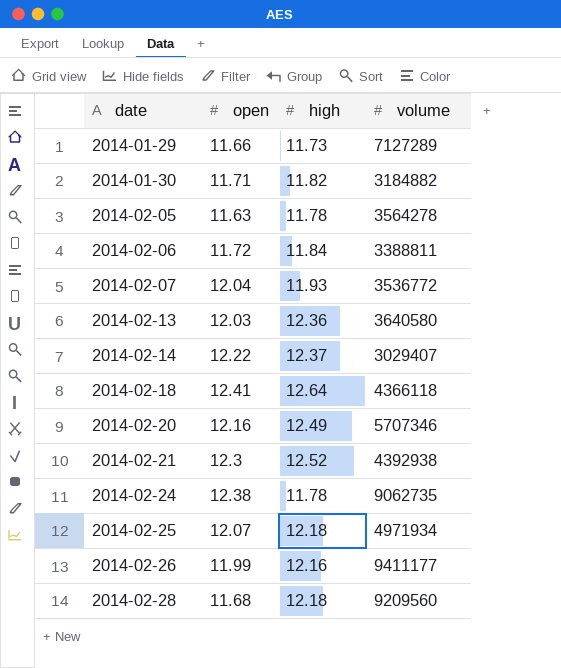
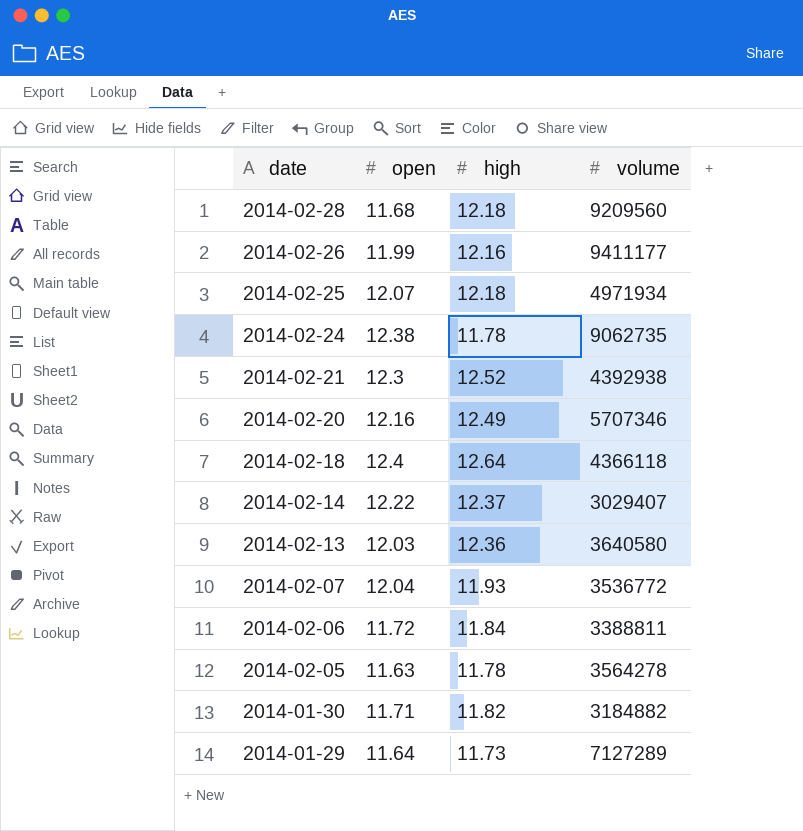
row order: date ascending -> date descending
2014-02-18 | open: 12.41 -> 12.4
2014-01-29 | open: 11.66 -> 11.64

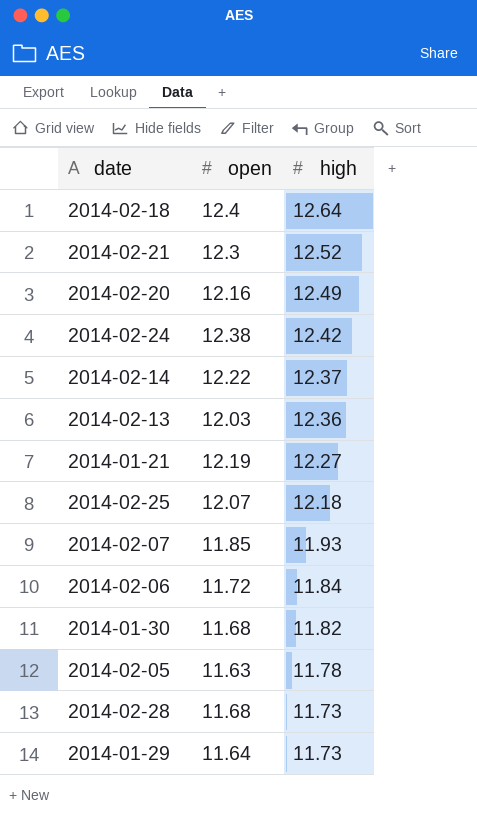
row order: date descending -> high descending
column volume | position: 4 -> none
row 2014-02-26: 11.99 | 12.16 | 9411177 -> none
2014-02-24 | high: 11.78 -> 12.42
row 2014-01-21: none -> 12.19 | 12.27
2014-02-07 | open: 12.04 -> 11.85
2014-01-30 | open: 11.71 -> 11.68
2014-02-28 | high: 12.18 -> 11.73

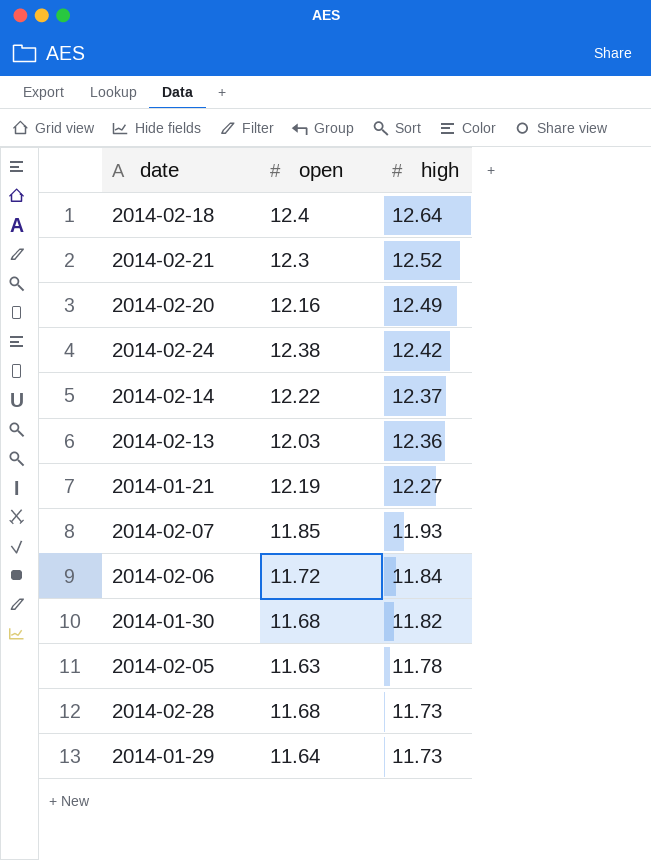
row 2014-02-25: 12.07 | 12.18 -> none

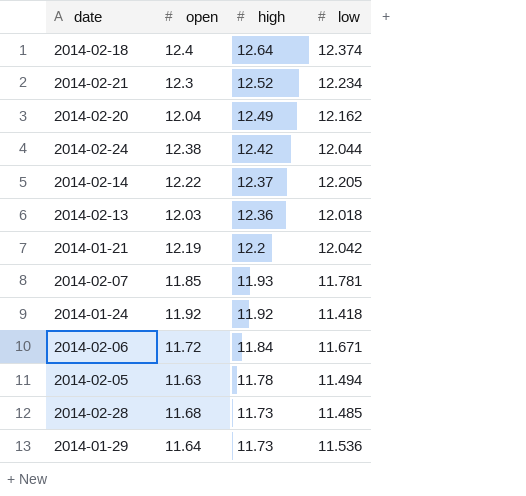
column low | position: none -> 4
row 2014-01-30: 11.68 | 11.82 -> none
2014-02-20 | open: 12.16 -> 12.04
2014-01-21 | high: 12.27 -> 12.2
row 2014-01-24: none -> 11.92 | 11.92 | 11.418

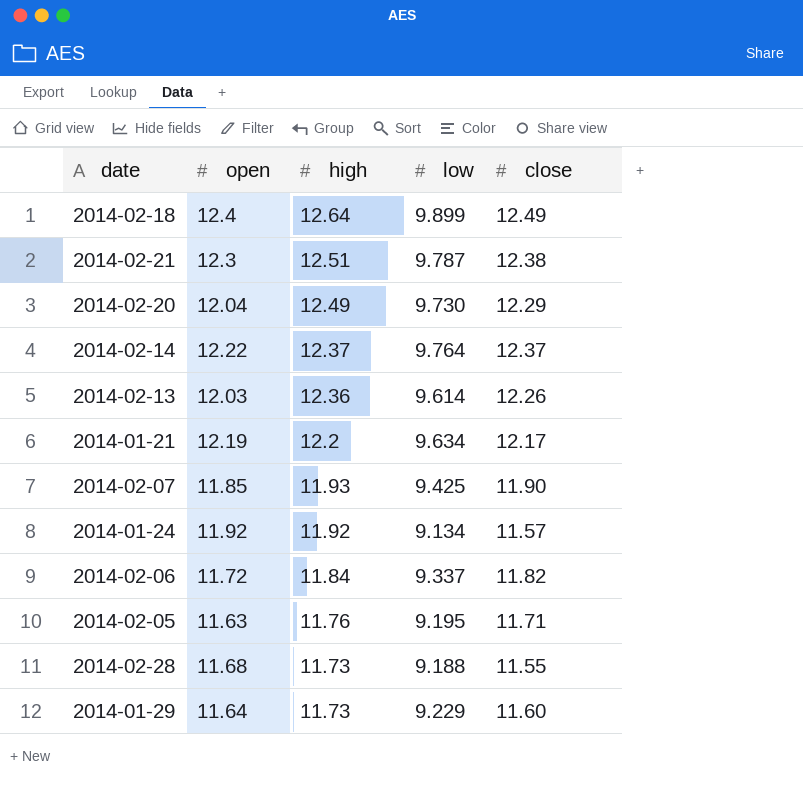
column close | position: none -> 5
row 2014-02-24: 12.38 | 12.42 | 12.044 -> none
2014-02-18 | low: 12.374 -> 9.899
2014-02-21 | high: 12.52 -> 12.51
2014-02-21 | low: 12.234 -> 9.787
2014-02-20 | low: 12.162 -> 9.730
2014-02-14 | low: 12.205 -> 9.764
2014-02-13 | low: 12.018 -> 9.614
2014-01-21 | low: 12.042 -> 9.634
2014-02-07 | low: 11.781 -> 9.425
2014-01-24 | low: 11.418 -> 9.134
2014-02-06 | low: 11.671 -> 9.337
2014-02-05 | high: 11.78 -> 11.76
2014-02-05 | low: 11.494 -> 9.195
2014-02-28 | low: 11.485 -> 9.188
2014-01-29 | low: 11.536 -> 9.229

